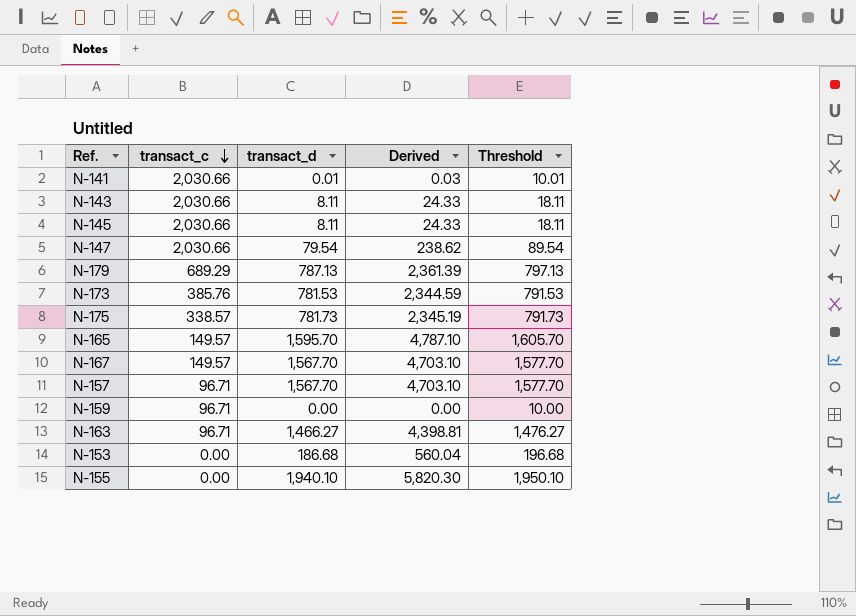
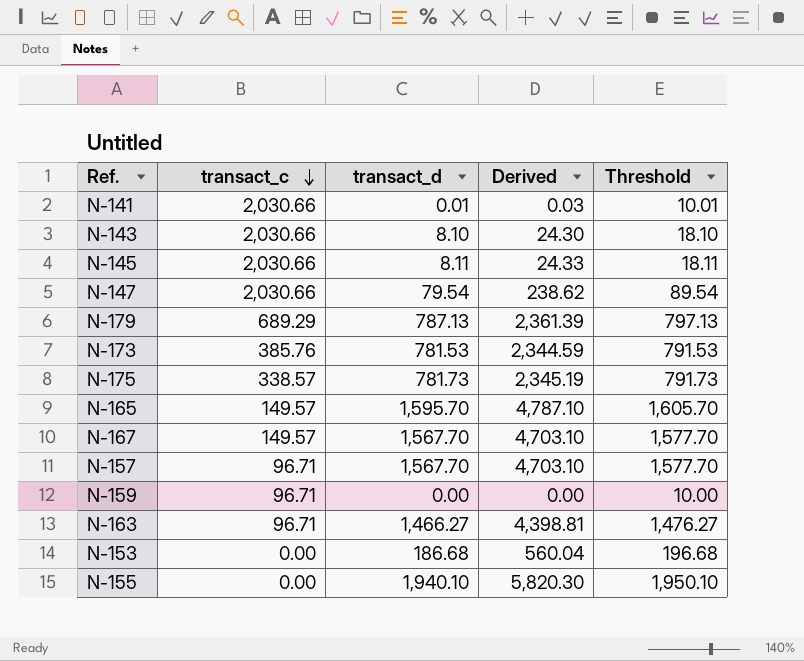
N-143 | transact_d: 8.11 -> 8.10
N-143 | Derived: 24.33 -> 24.30
N-143 | Threshold: 18.11 -> 18.10

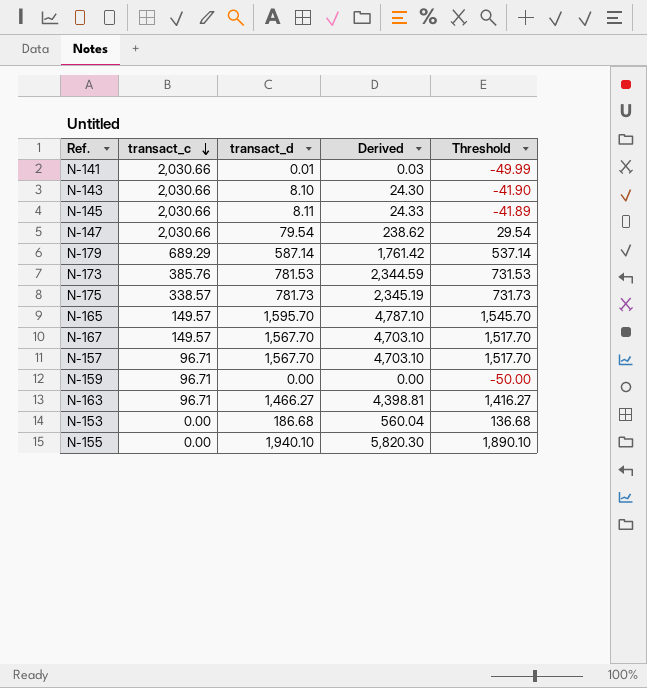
column Threshold | formula: [transact_d] + 10 -> [transact_d] - 50
N-179 | transact_d: 787.13 -> 587.14
N-179 | Derived: 2,361.39 -> 1,761.42

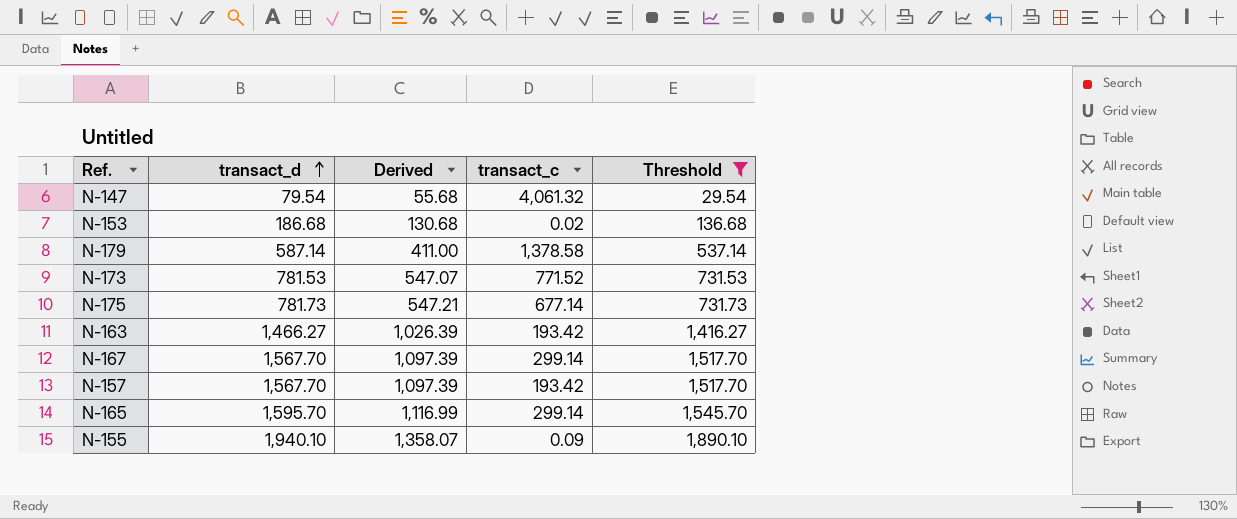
filter: none -> Threshold >= 29.54
row order: transact_c descending -> transact_d ascending
column Derived | formula: [transact_d] * 3 -> [transact_d] * 0.7
column transact_c | position: 2 -> 4
N-147 | transact_c: 2,030.66 -> 4,061.32
N-153 | transact_c: 0.00 -> 0.02
N-179 | transact_c: 689.29 -> 1,378.58
N-173 | transact_c: 385.76 -> 771.52
N-175 | transact_c: 338.57 -> 677.14
N-163 | transact_c: 96.71 -> 193.42
N-167 | transact_c: 149.57 -> 299.14
N-157 | transact_c: 96.71 -> 193.42
N-165 | transact_c: 149.57 -> 299.14
N-155 | transact_c: 0.00 -> 0.09

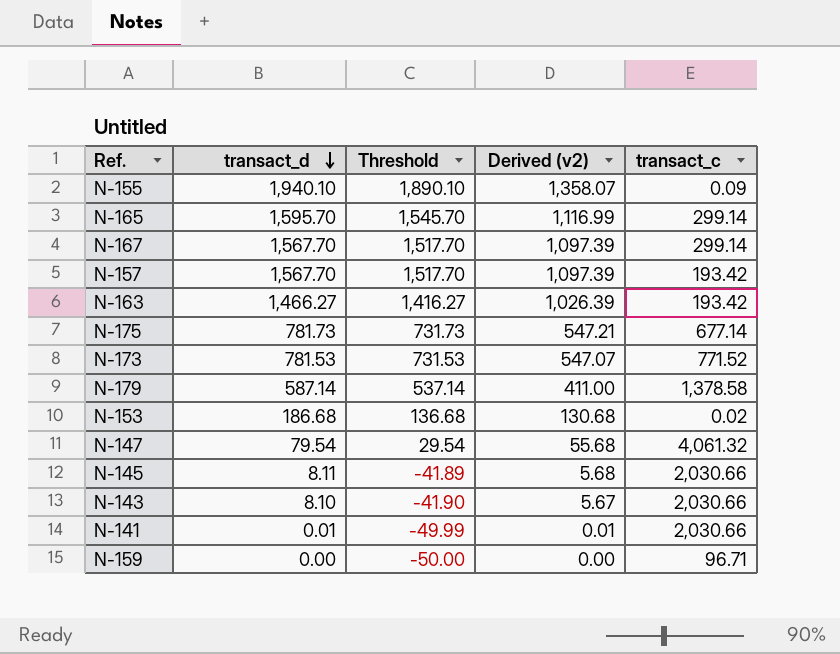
filter: Threshold >= 29.54 -> none
row order: transact_d ascending -> transact_d descending
column Threshold | position: 5 -> 3
column name: Derived -> Derived (v2)

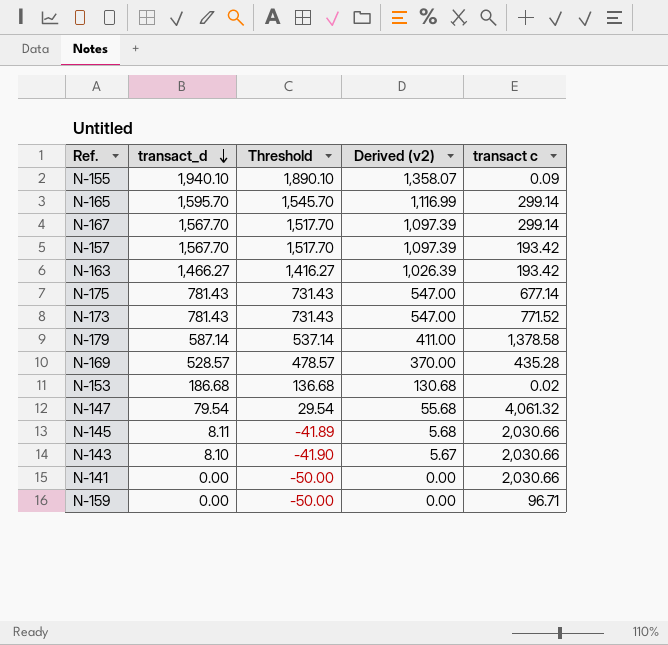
column name: transact_c -> transact c
N-175 | transact_d: 781.73 -> 781.43
N-175 | Threshold: 731.73 -> 731.43
N-175 | Derived (v2): 547.21 -> 547.00
N-173 | transact_d: 781.53 -> 781.43
N-173 | Threshold: 731.53 -> 731.43
N-173 | Derived (v2): 547.07 -> 547.00
row N-169: none -> 528.57 | 478.57 | 370.00 | 435.28
N-141 | transact_d: 0.01 -> 0.00
N-141 | Threshold: -49.99 -> -50.00
N-141 | Derived (v2): 0.01 -> 0.00

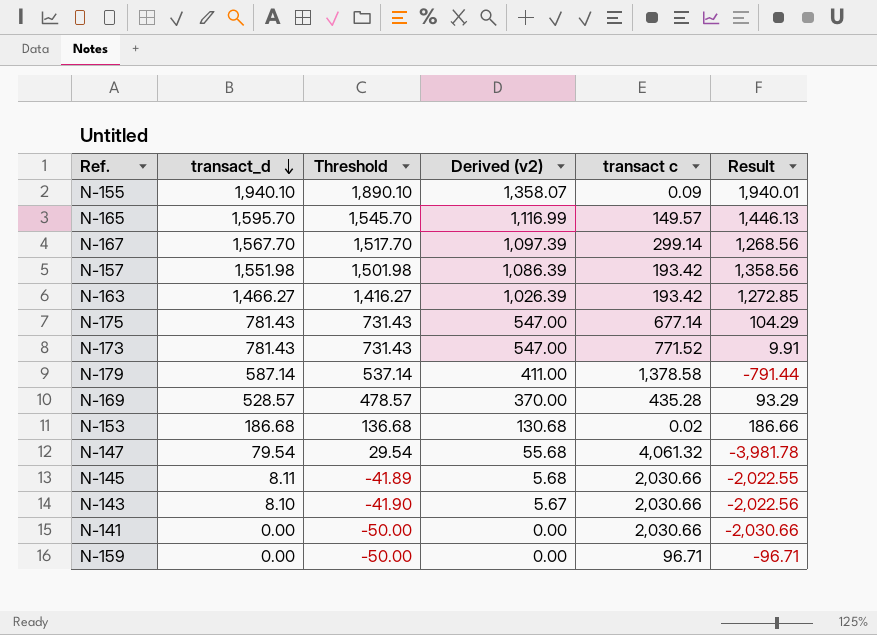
column Result | formula: none -> [transact_d] - [transact c]
N-165 | transact c: 299.14 -> 149.57
N-157 | transact_d: 1,567.70 -> 1,551.98
N-157 | Threshold: 1,517.70 -> 1,501.98
N-157 | Derived (v2): 1,097.39 -> 1,086.39

